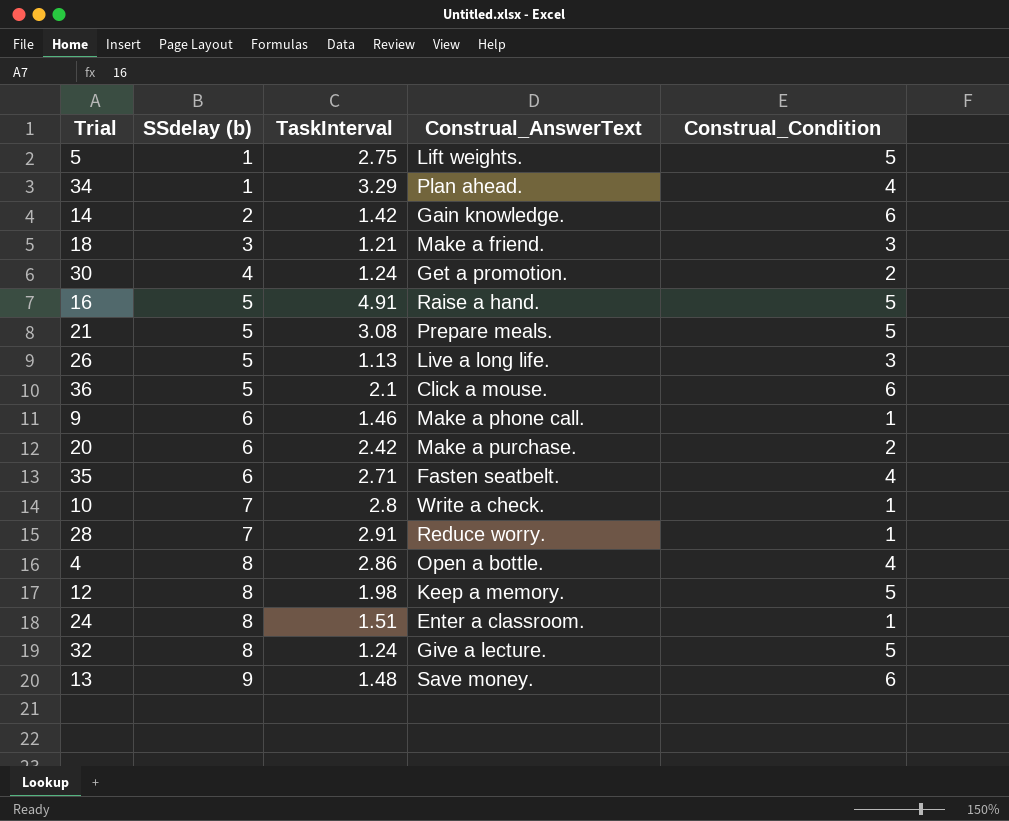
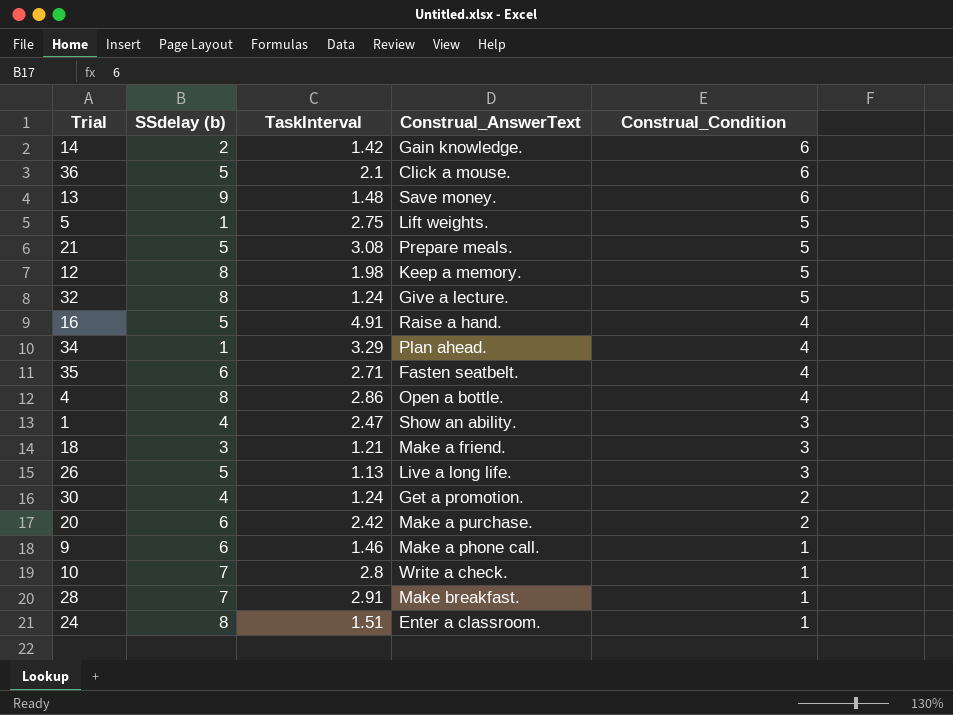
row order: SSdelay (b) ascending -> Construal_Condition descending
16 | Construal_Condition: 5 -> 4
row 1: none -> 4 | 2.47 | Show an ability. | 3
28 | Construal_AnswerText: Reduce worry. -> Make breakfast.

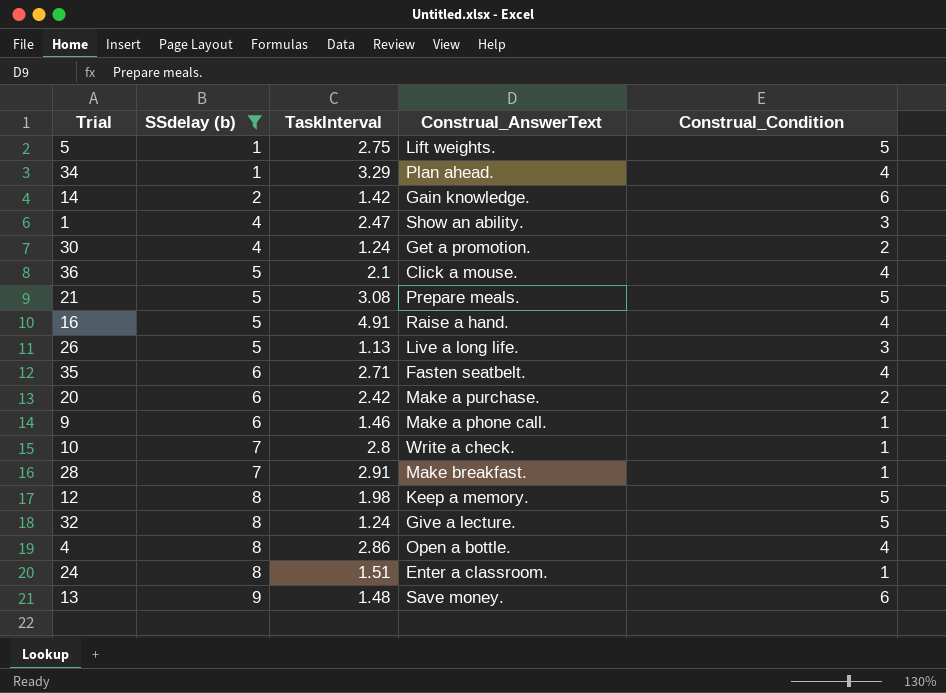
filter: none -> SSdelay (b) != 3
row order: Construal_Condition descending -> SSdelay (b) ascending
36 | Construal_Condition: 6 -> 4

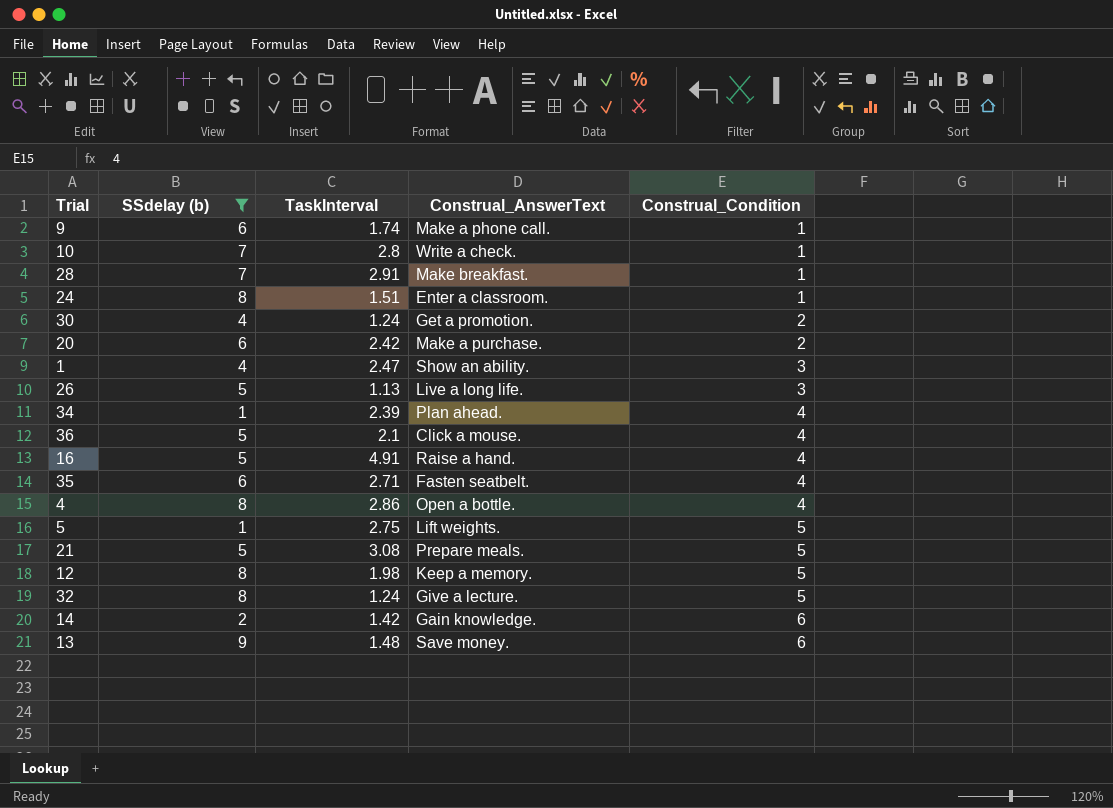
row order: SSdelay (b) ascending -> Construal_Condition ascending
9 | TaskInterval: 1.46 -> 1.74
34 | TaskInterval: 3.29 -> 2.39

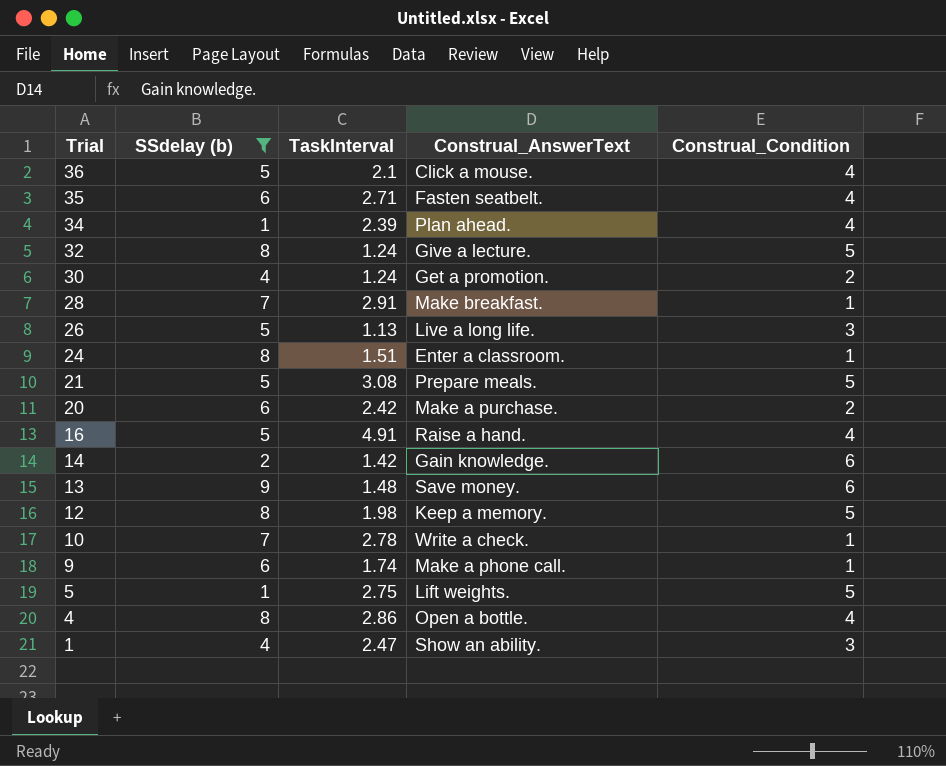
row order: Construal_Condition ascending -> Trial descending
10 | TaskInterval: 2.8 -> 2.78

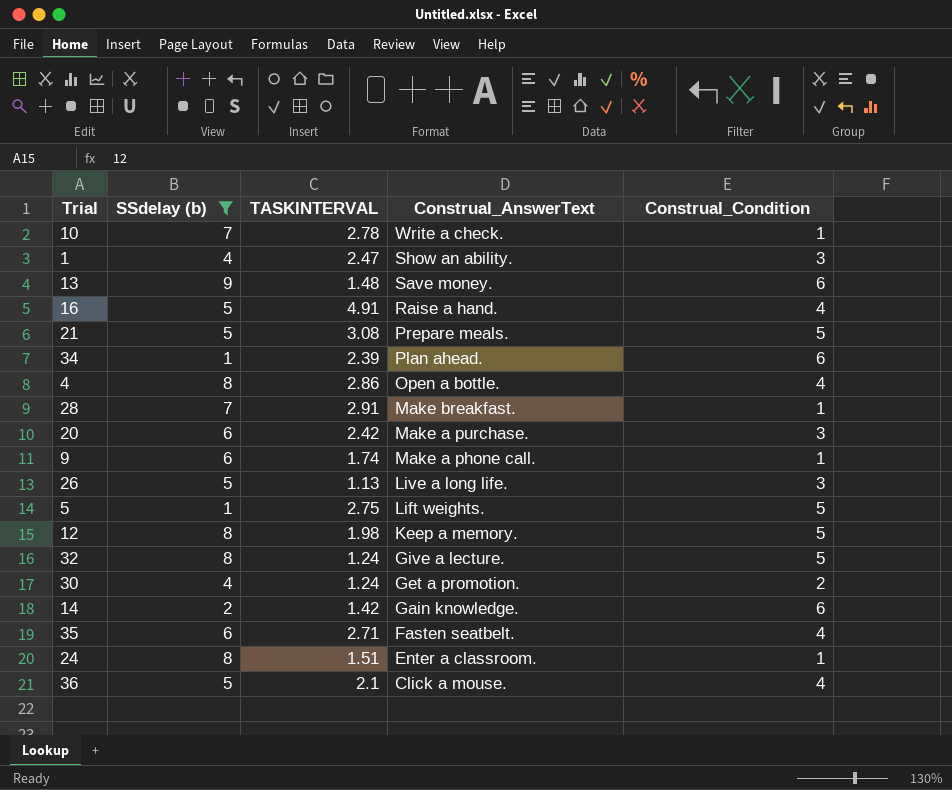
row order: Trial descending -> Construal_AnswerText descending
column name: TaskInterval -> TASKINTERVAL
34 | Construal_Condition: 4 -> 6
20 | Construal_Condition: 2 -> 3

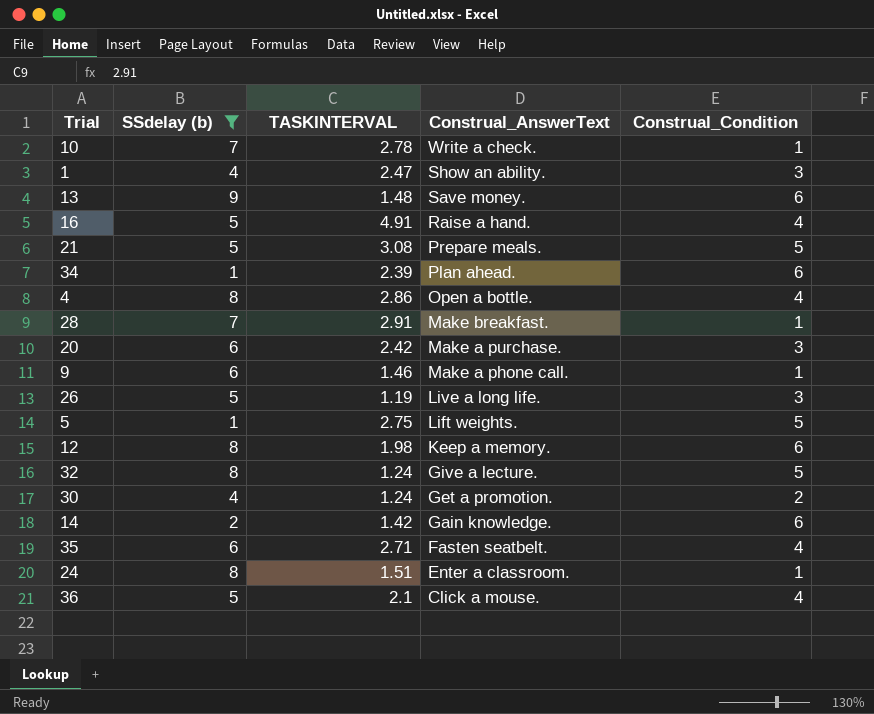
9 | TASKINTERVAL: 1.74 -> 1.46
26 | TASKINTERVAL: 1.13 -> 1.19
12 | Construal_Condition: 5 -> 6

